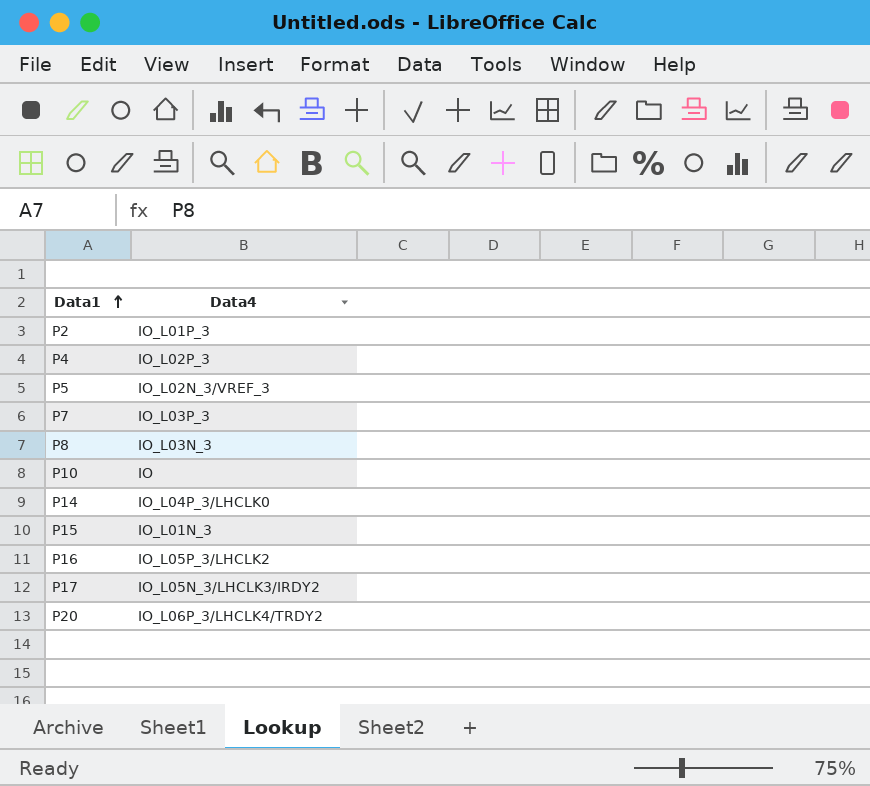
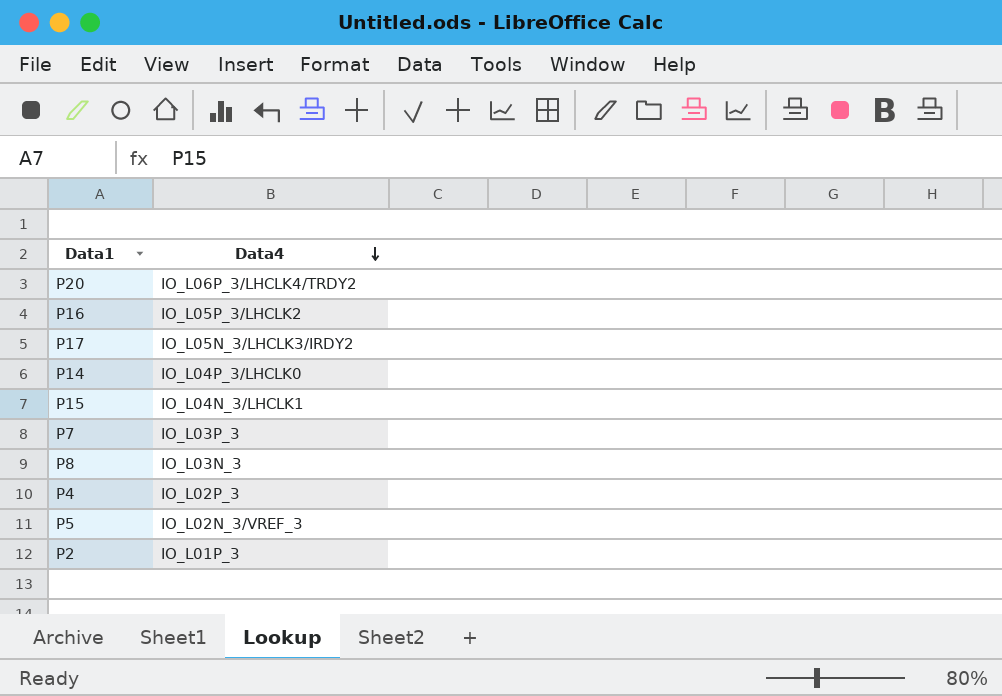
row order: Data1 ascending -> Data4 descending
row P10: IO -> none
P15 | Data4: IO_L01N_3 -> IO_L04N_3/LHCLK1

